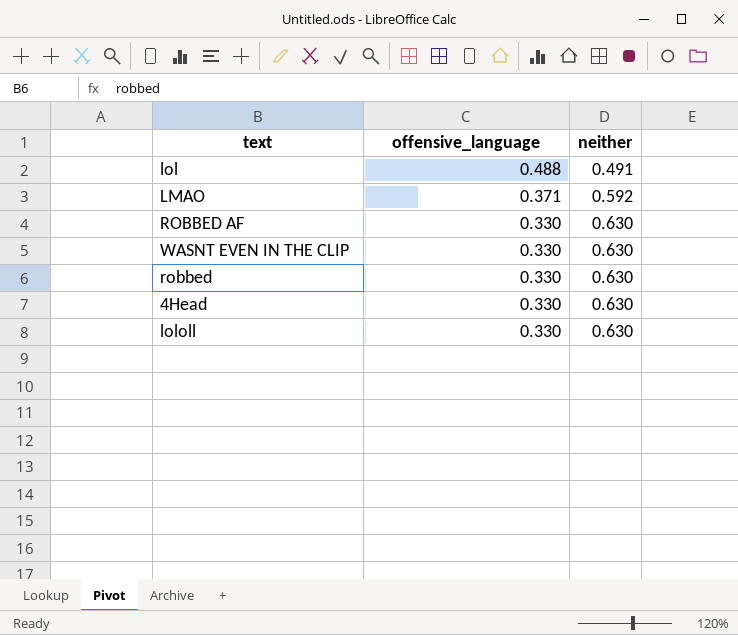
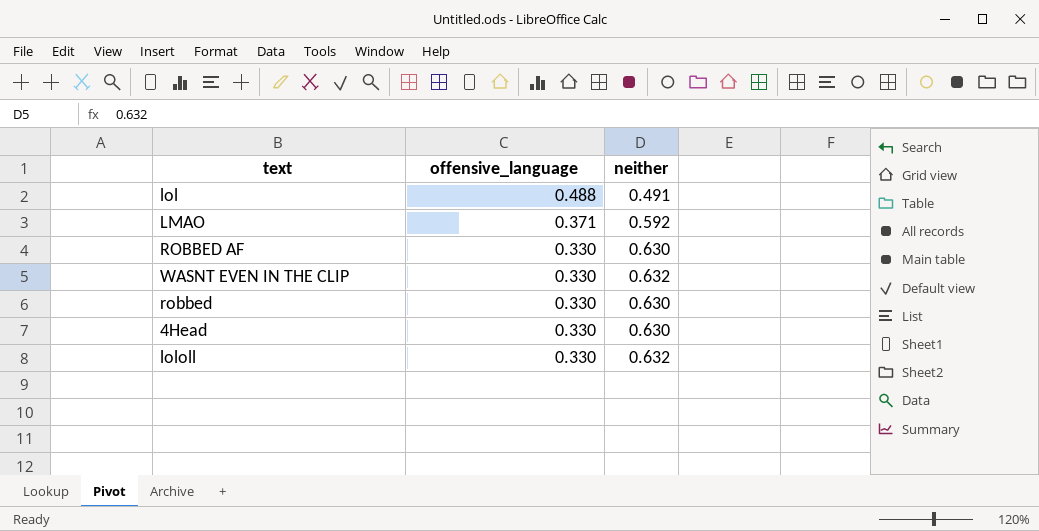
WASNT EVEN IN THE CLIP | neither: 0.630 -> 0.632
lololl | neither: 0.630 -> 0.632

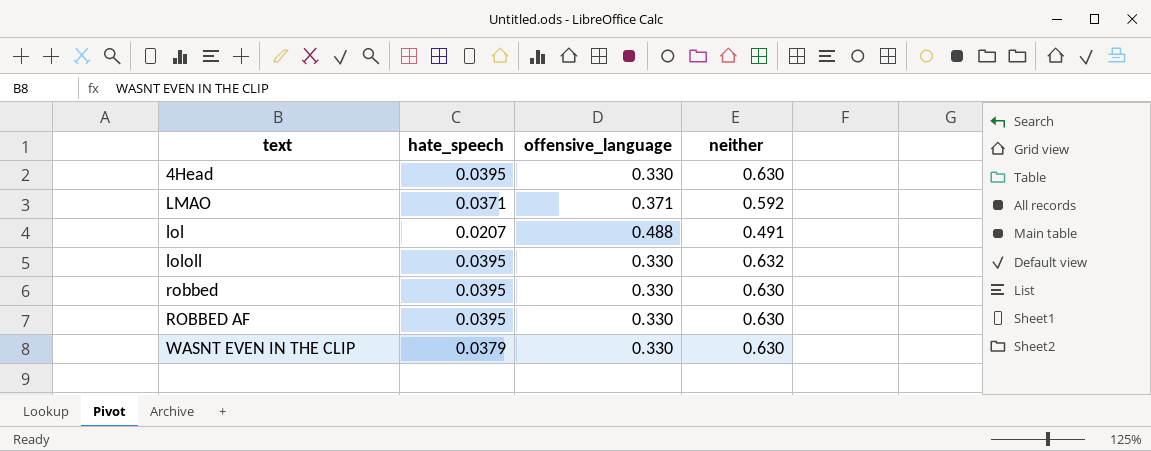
row order: offensive_language descending -> text ascending
column hate_speech | position: none -> 2
WASNT EVEN IN THE CLIP | neither: 0.632 -> 0.630

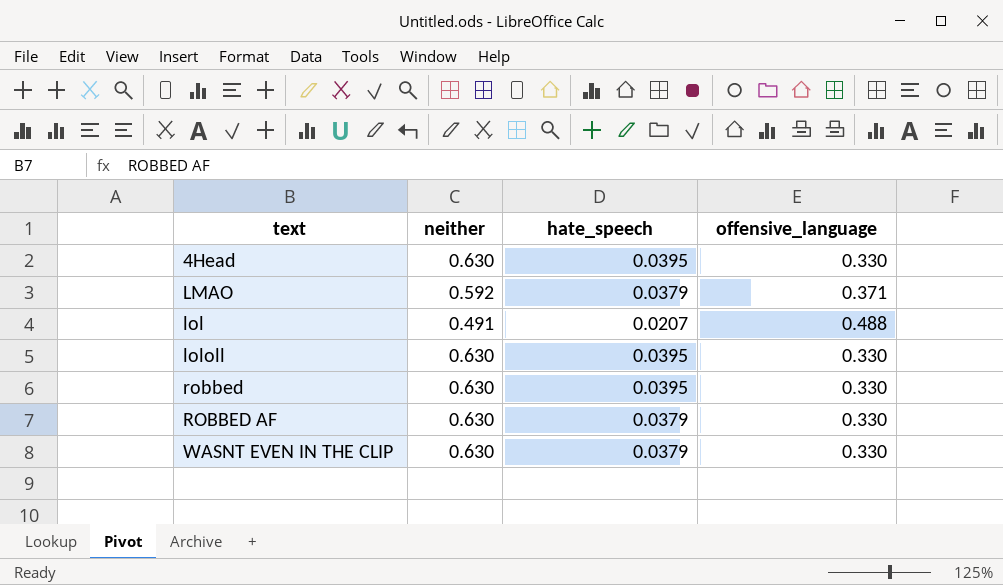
column neither | position: 4 -> 2
LMAO | hate_speech: 0.0371 -> 0.0379
lololl | neither: 0.632 -> 0.630
ROBBED AF | hate_speech: 0.0395 -> 0.0379

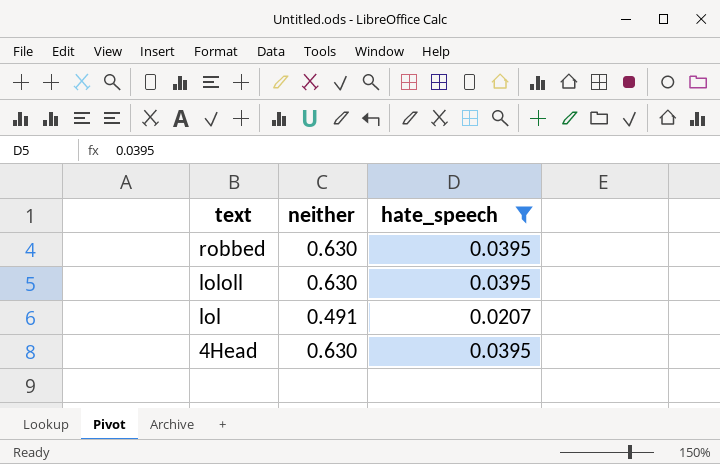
filter: none -> hate_speech != 0.0379
row order: text ascending -> text descending
column offensive_language | position: 4 -> none

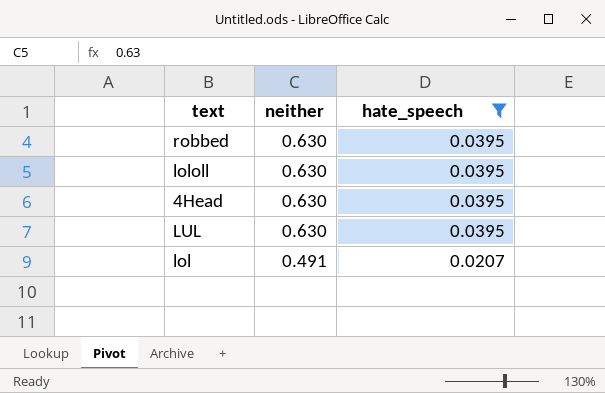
row order: text descending -> neither descending
row LUL: none -> 0.630 | 0.0395

